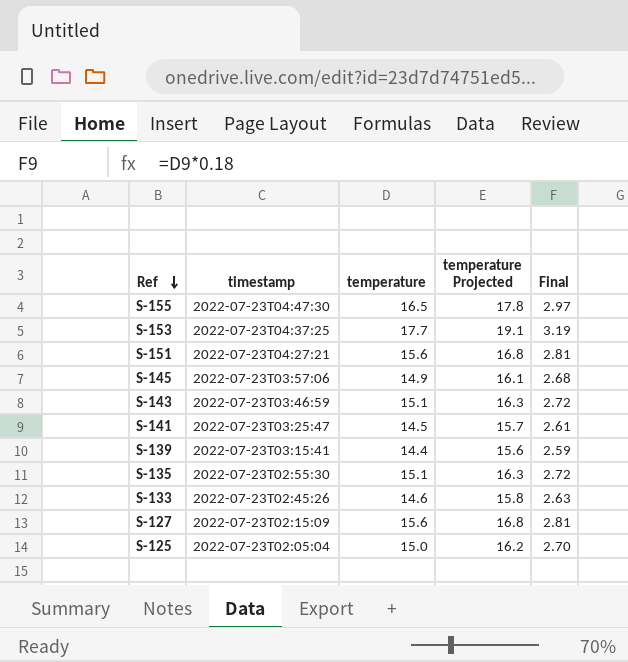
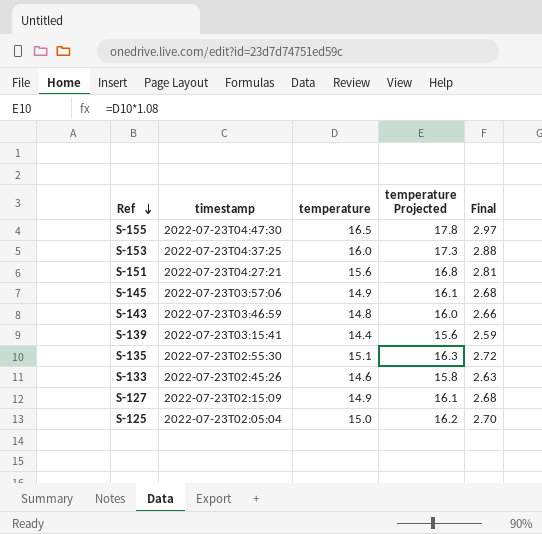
row S-141: 2022-07-23T03:25:47 | 14.5 | 15.7 | 2.61 -> none
S-153 | temperature: 17.7 -> 16.0
S-153 | temperature Projected: 19.1 -> 17.3
S-153 | Final: 3.19 -> 2.88
S-143 | temperature: 15.1 -> 14.8
S-143 | temperature Projected: 16.3 -> 16.0
S-143 | Final: 2.72 -> 2.66
S-127 | temperature: 15.6 -> 14.9
S-127 | temperature Projected: 16.8 -> 16.1
S-127 | Final: 2.81 -> 2.68

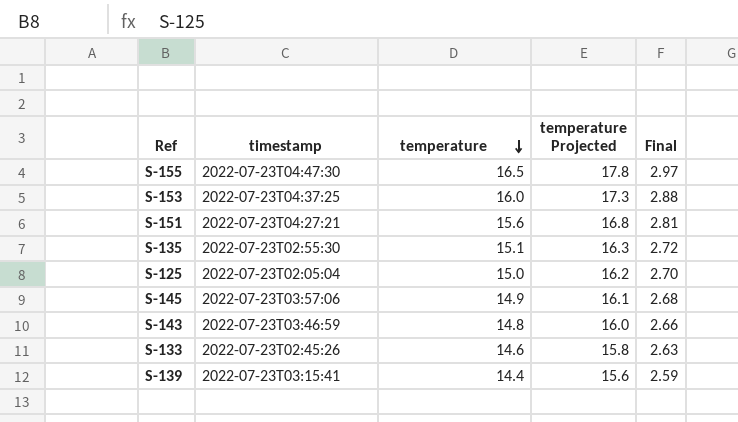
row order: Ref descending -> temperature descending
row S-127: 2022-07-23T02:15:09 | 14.9 | 16.1 | 2.68 -> none

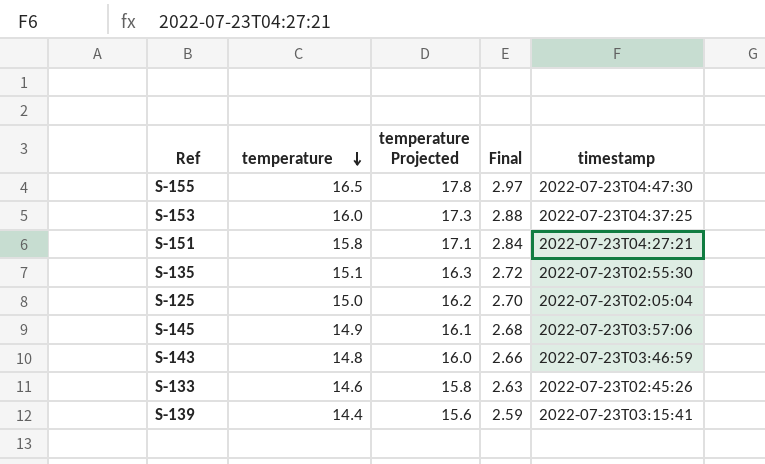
column timestamp | position: 2 -> 5
S-151 | temperature: 15.6 -> 15.8
S-151 | temperature Projected: 16.8 -> 17.1
S-151 | Final: 2.81 -> 2.84

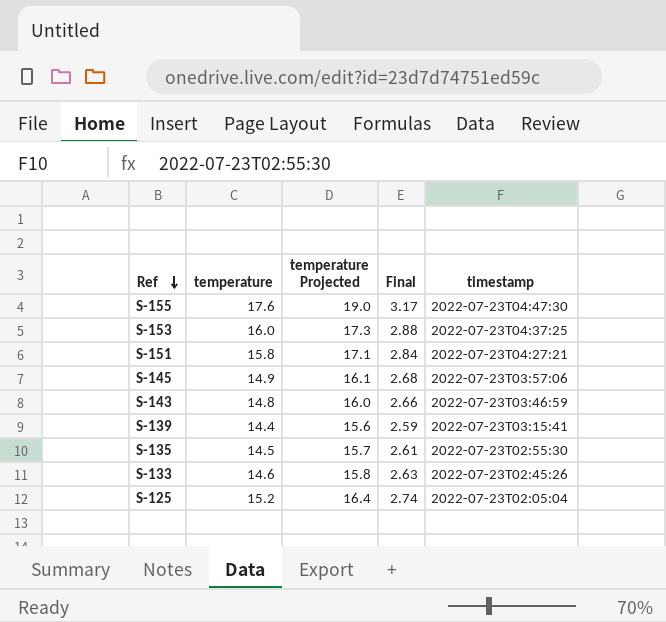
row order: temperature descending -> Ref descending
S-155 | temperature: 16.5 -> 17.6
S-155 | temperature Projected: 17.8 -> 19.0
S-155 | Final: 2.97 -> 3.17
S-135 | temperature: 15.1 -> 14.5
S-135 | temperature Projected: 16.3 -> 15.7
S-135 | Final: 2.72 -> 2.61
S-125 | temperature: 15.0 -> 15.2
S-125 | temperature Projected: 16.2 -> 16.4
S-125 | Final: 2.70 -> 2.74

